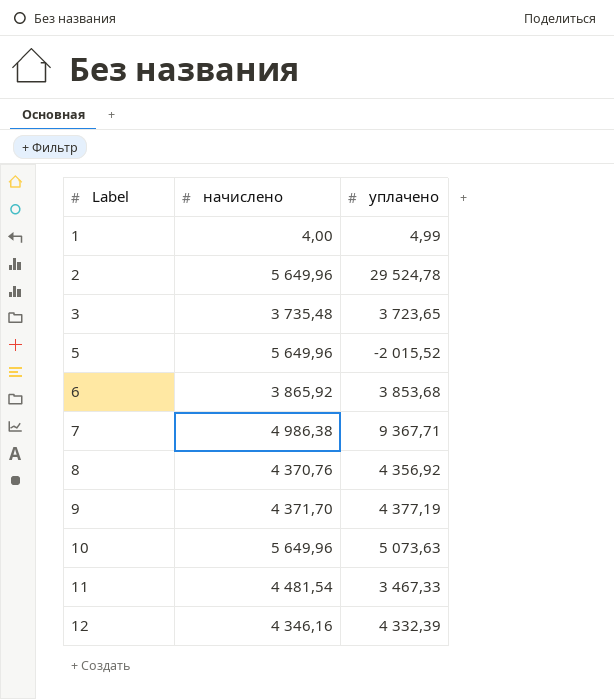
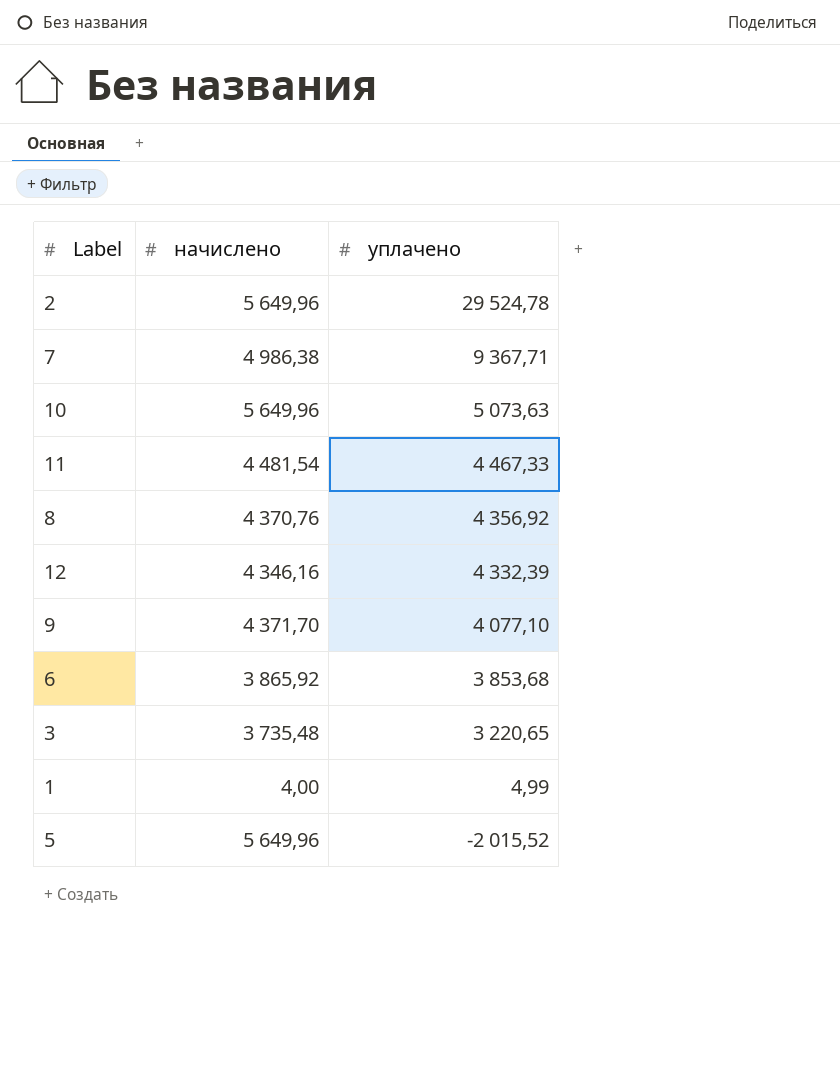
row order: Label ascending -> уплачено descending
11 | уплачено: 3 467,33 -> 4 467,33
9 | уплачено: 4 377,19 -> 4 077,10
3 | уплачено: 3 723,65 -> 3 220,65

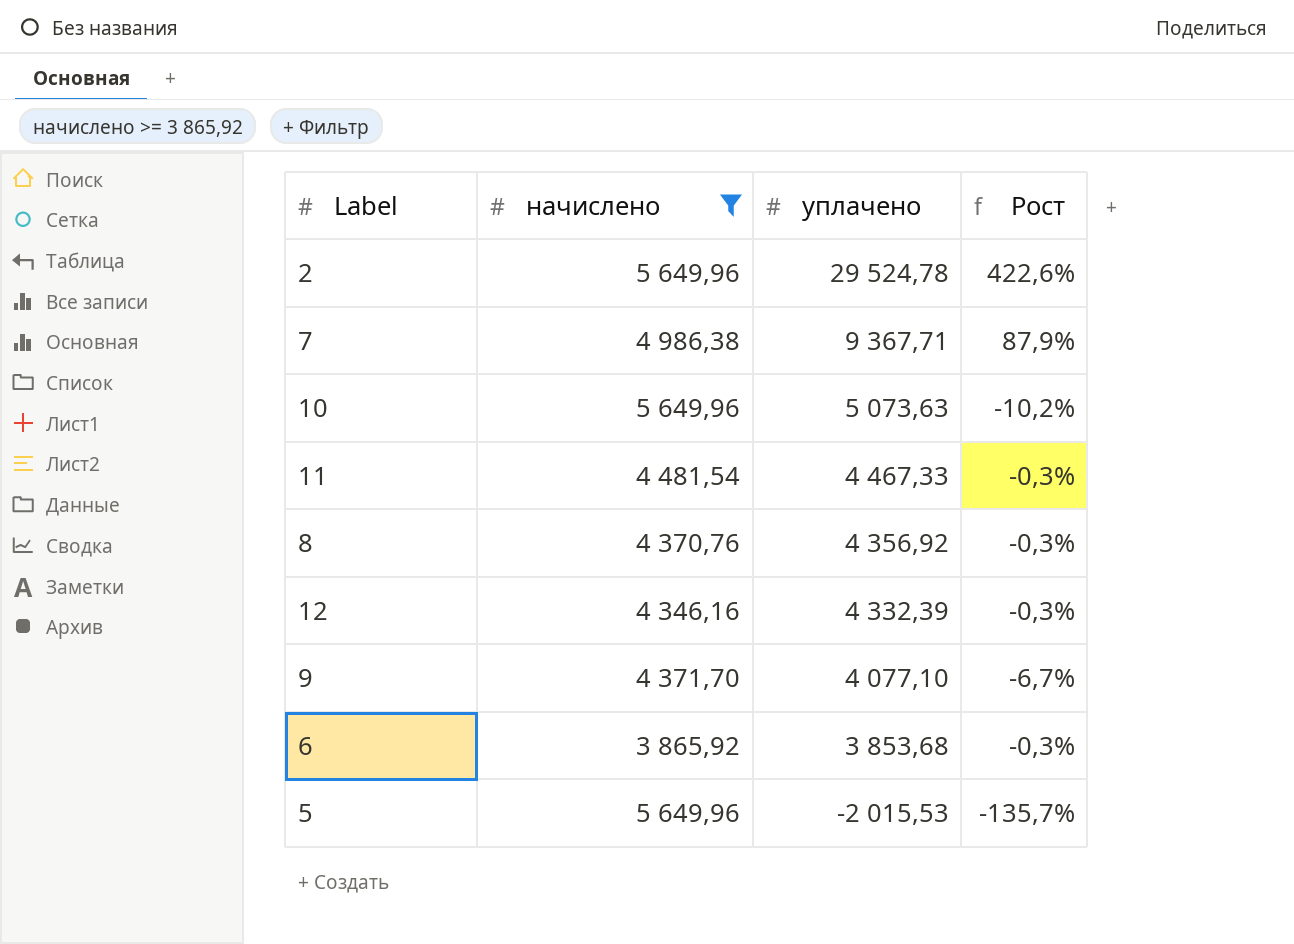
filter: none -> начислено >= 3 865,92
column Рост | formula: none -> ([уплачено] - [начислено]) / [начислено]
5 | уплачено: -2 015,52 -> -2 015,53

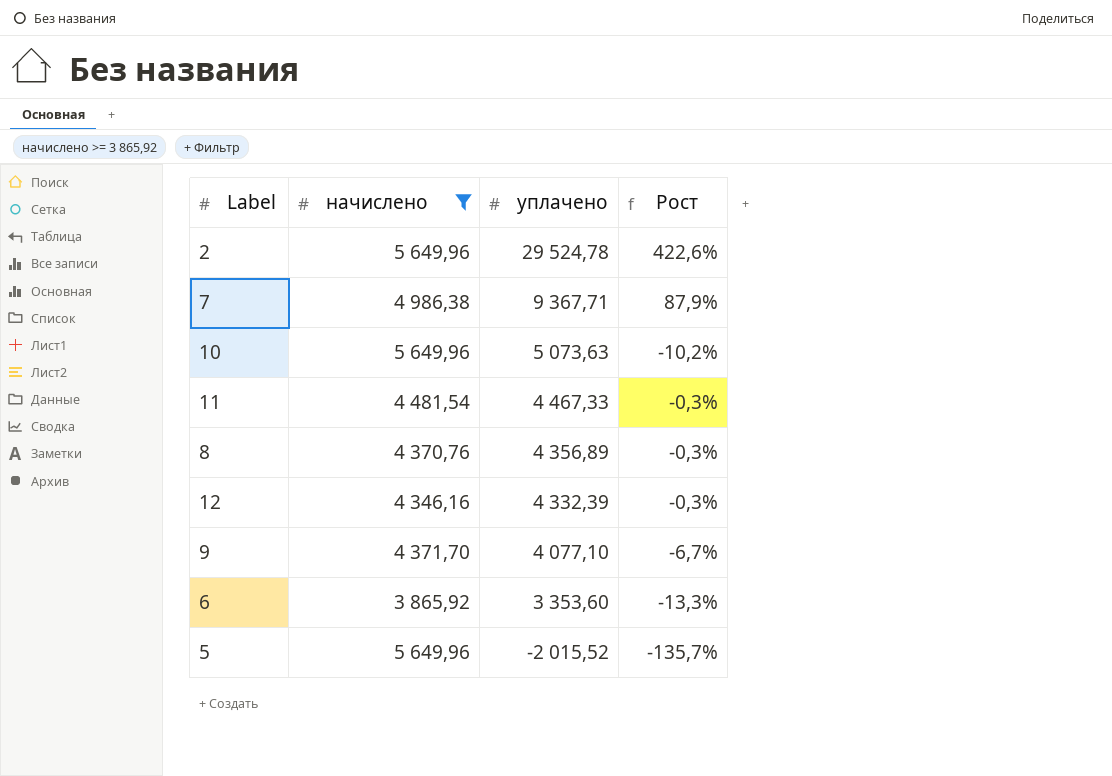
8 | уплачено: 4 356,92 -> 4 356,89
6 | уплачено: 3 853,68 -> 3 353,60
6 | Рост: -0,3% -> -13,3%
5 | уплачено: -2 015,53 -> -2 015,52

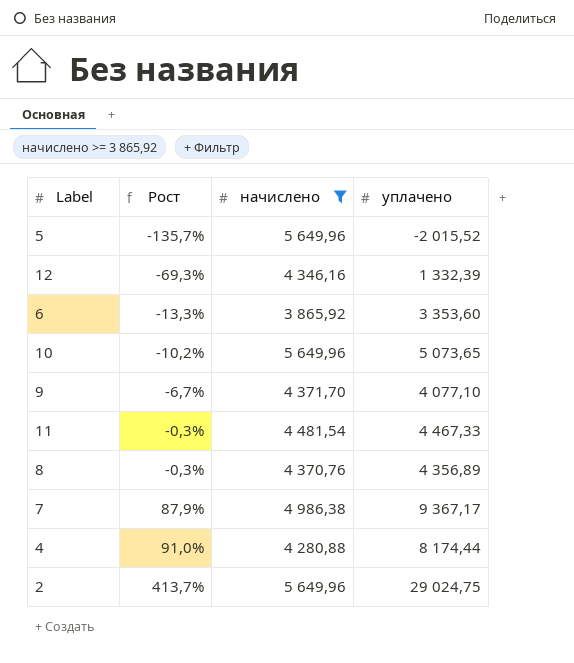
row order: уплачено descending -> Рост ascending
column Рост | position: 4 -> 2
12 | Рост: -0,3% -> -69,3%
12 | уплачено: 4 332,39 -> 1 332,39
10 | уплачено: 5 073,63 -> 5 073,65
7 | уплачено: 9 367,71 -> 9 367,17
row 4: none -> 91,0% | 4 280,88 | 8 174,44
2 | Рост: 422,6% -> 413,7%
2 | уплачено: 29 524,78 -> 29 024,75

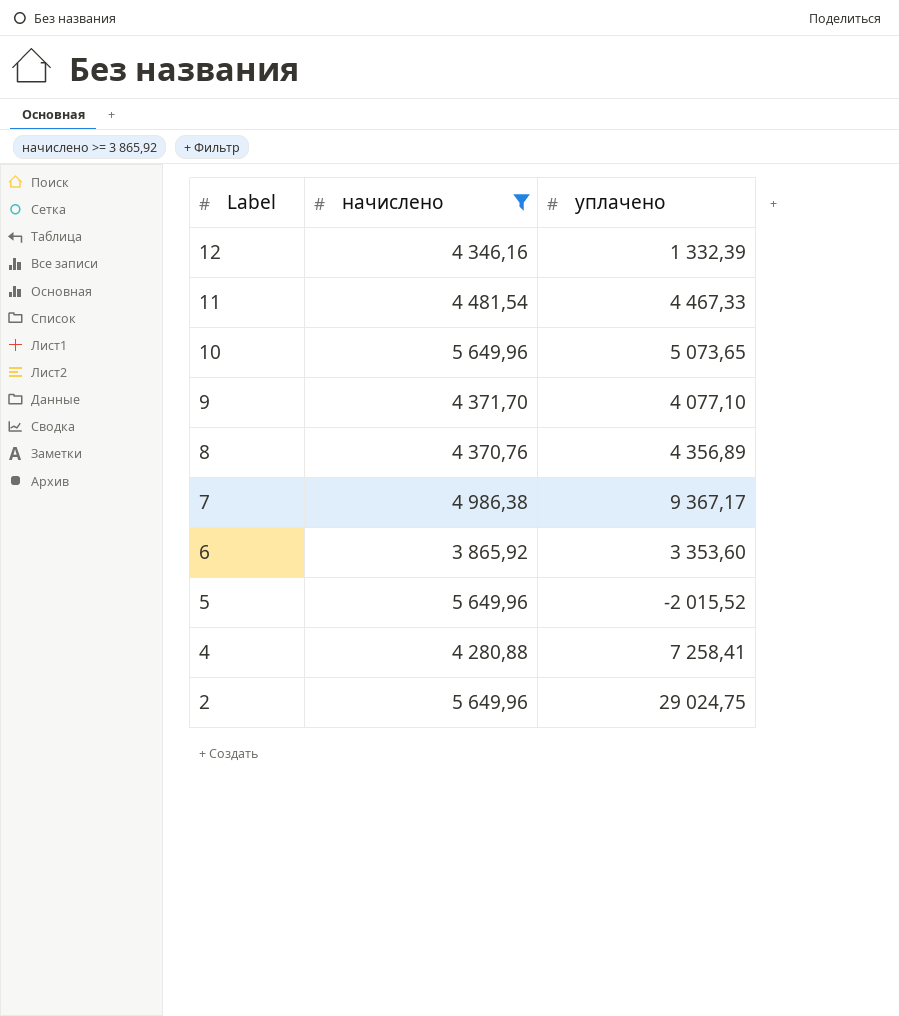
row order: Рост ascending -> Label descending
column Рост | formula: ([уплачено] - [начислено]) / [начислено] -> none
4 | уплачено: 8 174,44 -> 7 258,41

